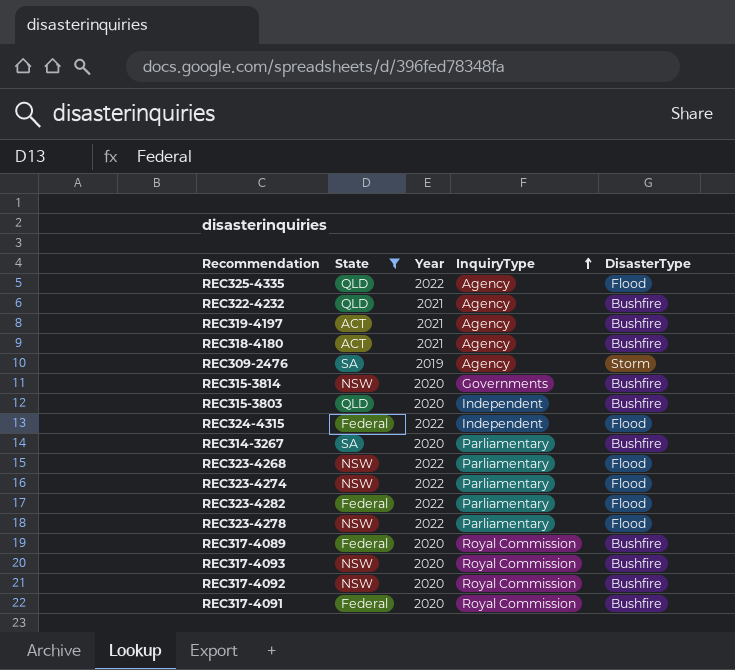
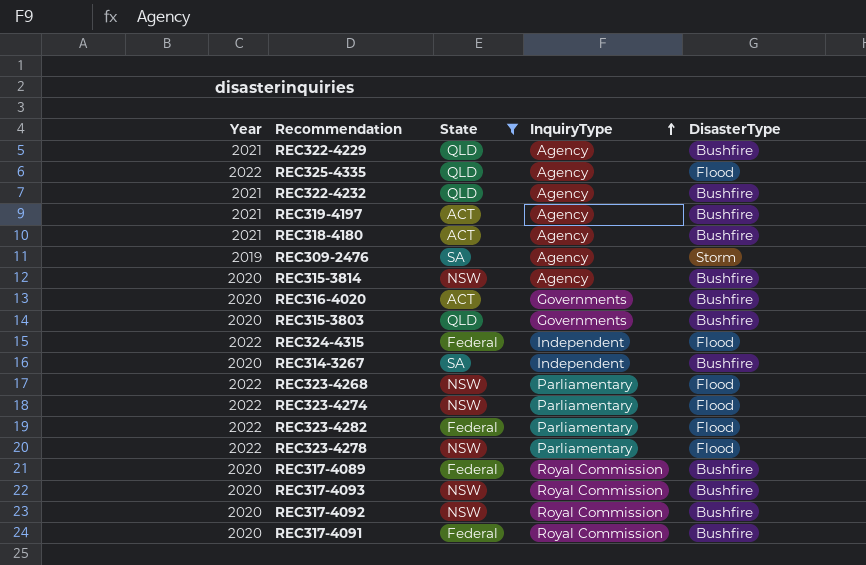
column Year | position: 3 -> 1
row REC322-4229: none -> 2021 | QLD | Agency | Bushfire
REC315-3814 | InquiryType: Governments -> Agency
row REC316-4020: none -> 2020 | ACT | Governments | Bushfire
REC315-3803 | InquiryType: Independent -> Governments
REC314-3267 | InquiryType: Parliamentary -> Independent

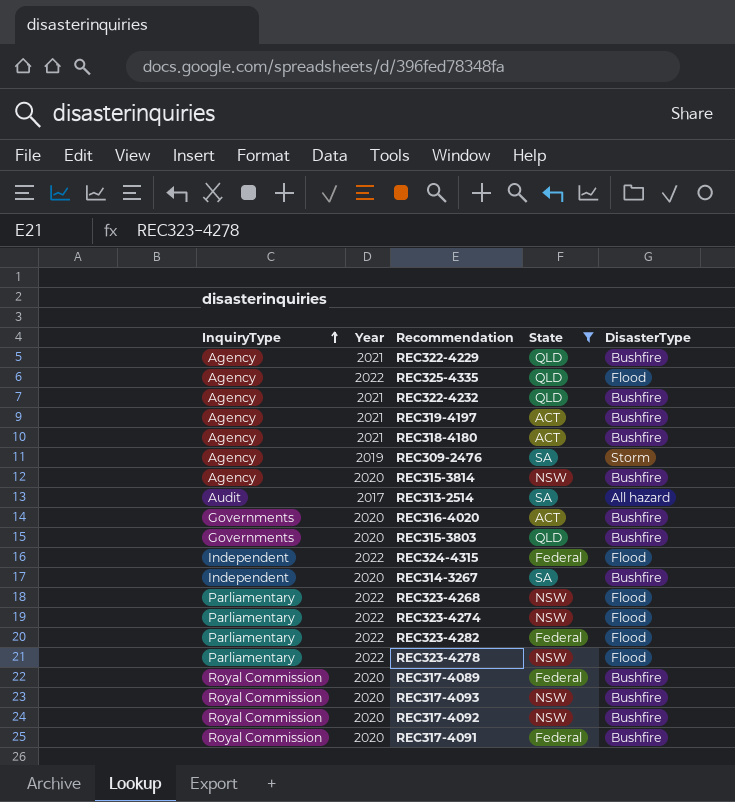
column InquiryType | position: 4 -> 1
row REC313-2514: none -> Audit | 2017 | SA | All hazard

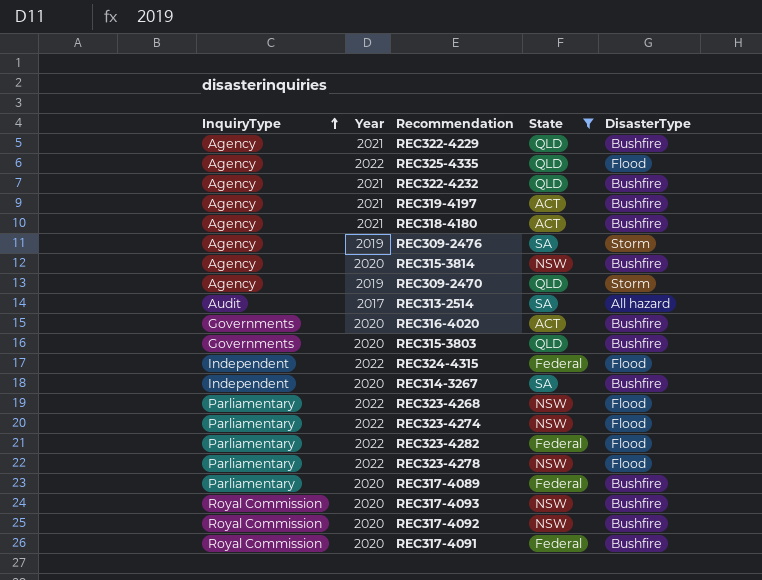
row REC309-2470: none -> Agency | 2019 | QLD | Storm
REC317-4089 | InquiryType: Royal Commission -> Parliamentary

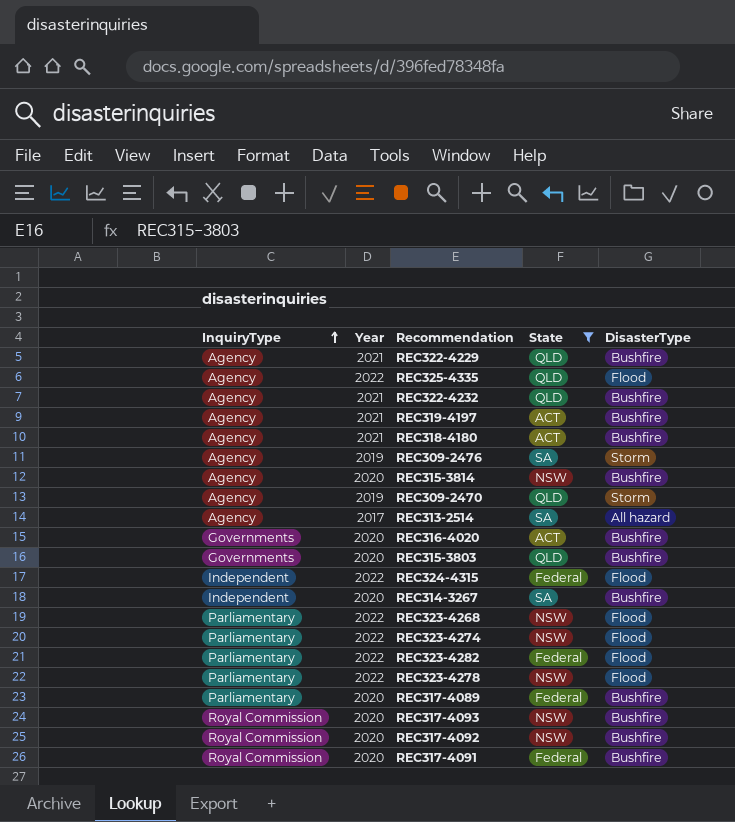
REC313-2514 | InquiryType: Audit -> Agency

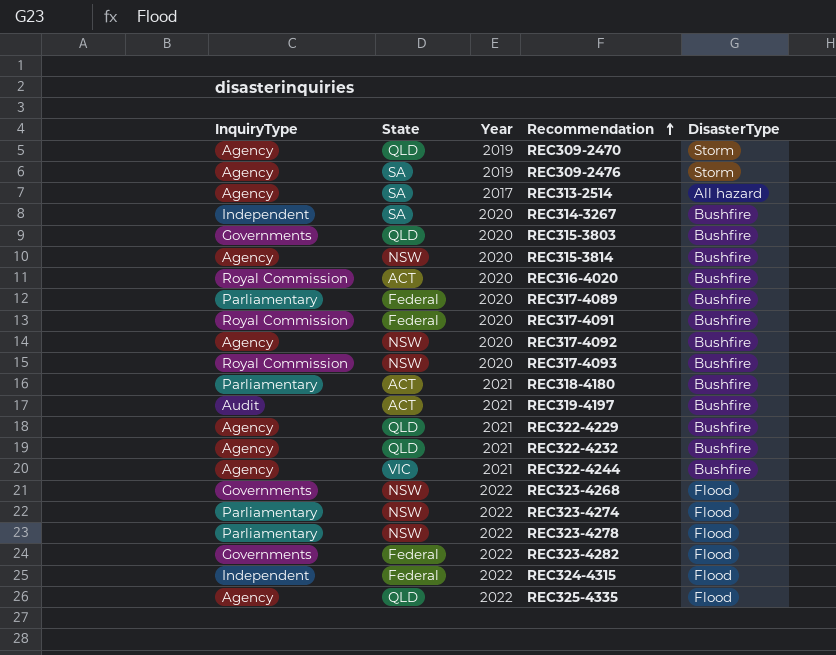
filter: State != VIC -> none
row order: InquiryType ascending -> Recommendation ascending
column State | position: 4 -> 2
REC316-4020 | InquiryType: Governments -> Royal Commission
REC317-4092 | InquiryType: Royal Commission -> Agency
REC318-4180 | InquiryType: Agency -> Parliamentary
REC319-4197 | InquiryType: Agency -> Audit
REC323-4268 | InquiryType: Parliamentary -> Governments
REC323-4282 | InquiryType: Parliamentary -> Governments

